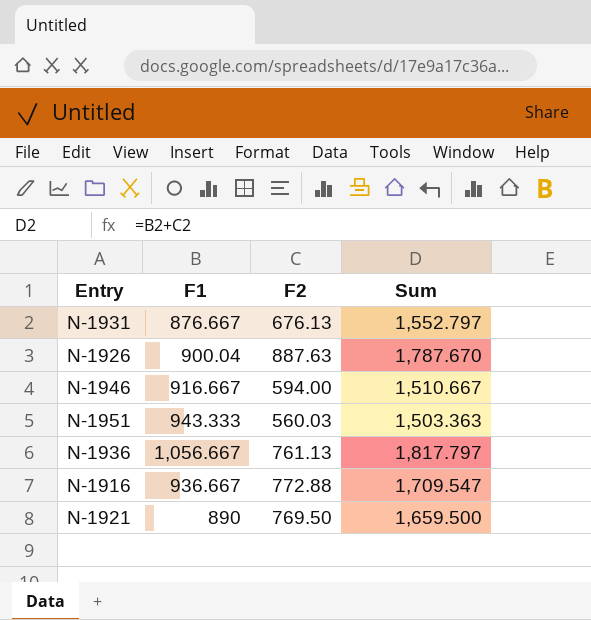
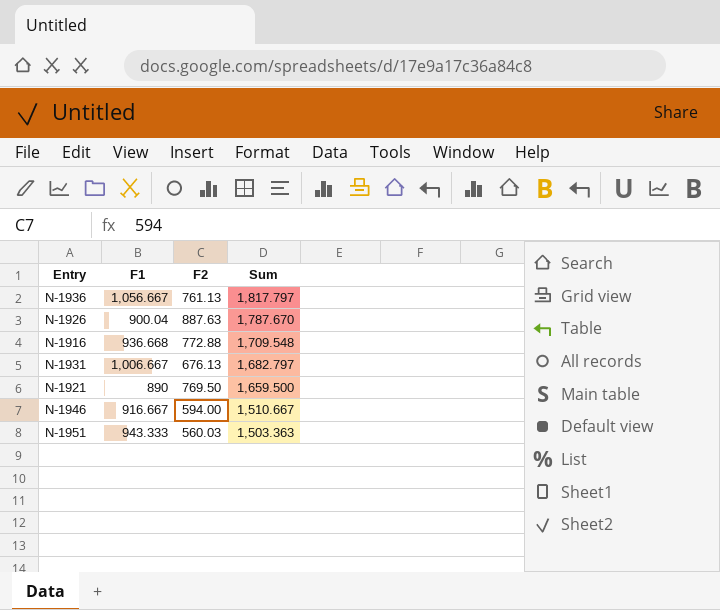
row order: none -> Sum descending
N-1916 | F1: 936.667 -> 936.668
N-1916 | Sum: 1,709.547 -> 1,709.548
N-1931 | F1: 876.667 -> 1,006.667
N-1931 | Sum: 1,552.797 -> 1,682.797

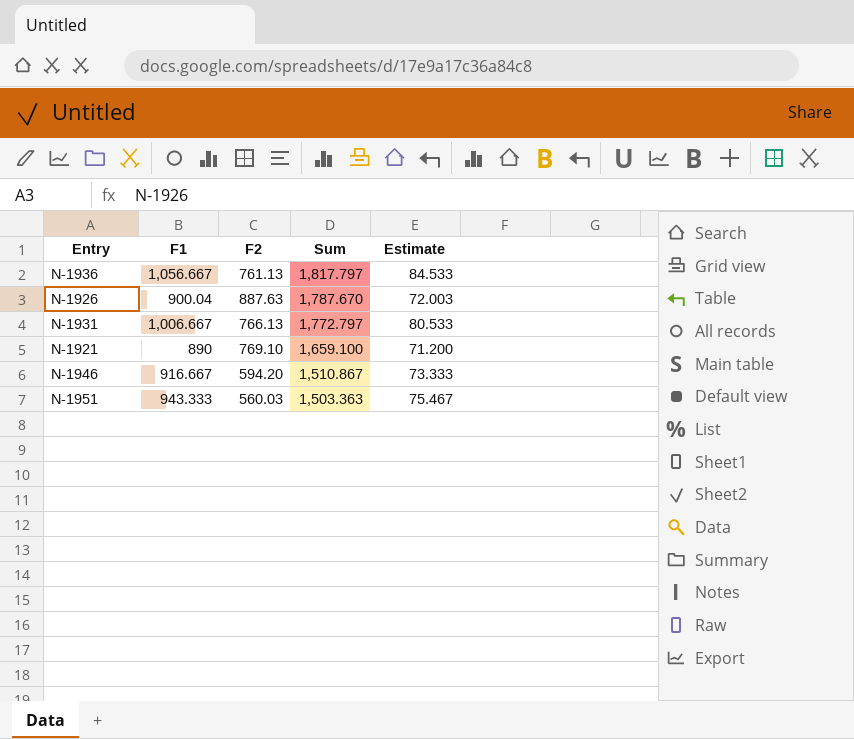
column Estimate | formula: none -> [F1] * 0.08
row N-1916: 936.668 | 772.88 | 1,709.548 -> none
N-1931 | F2: 676.13 -> 766.13
N-1931 | Sum: 1,682.797 -> 1,772.797
N-1921 | F2: 769.50 -> 769.10
N-1921 | Sum: 1,659.500 -> 1,659.100
N-1946 | F2: 594.00 -> 594.20
N-1946 | Sum: 1,510.667 -> 1,510.867

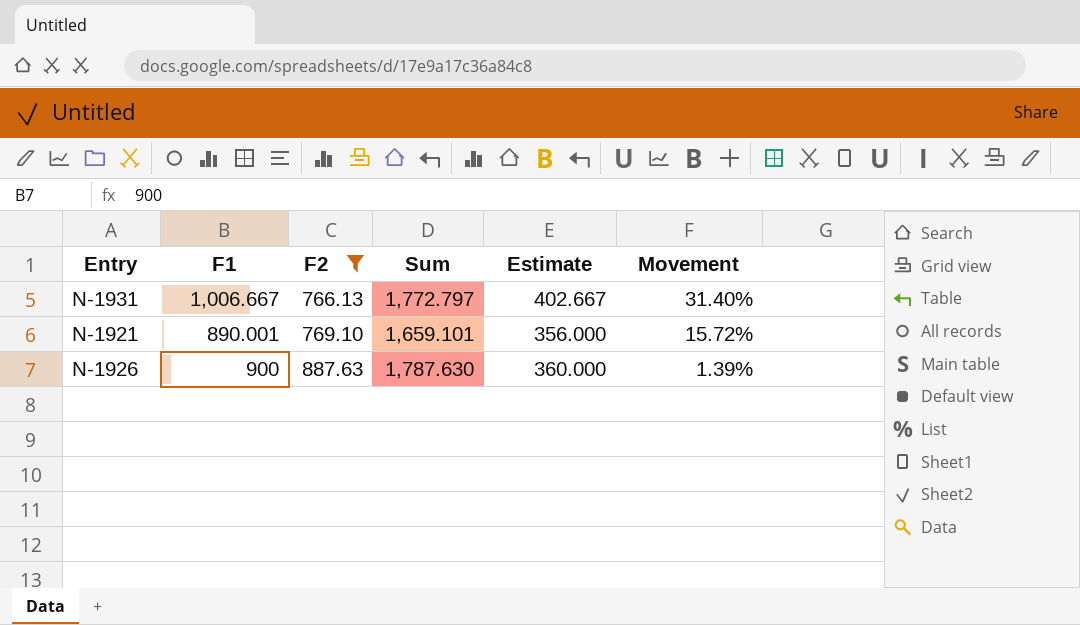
filter: none -> F2 >= 766.13
row order: Sum descending -> F2 ascending
column Estimate | formula: [F1] * 0.08 -> [F1] * 0.4
column Movement | formula: none -> ([F1] - [F2]) / [F2]
N-1921 | F1: 890 -> 890.001
N-1921 | Sum: 1,659.100 -> 1,659.101
N-1926 | F1: 900.04 -> 900
N-1926 | Sum: 1,787.670 -> 1,787.630

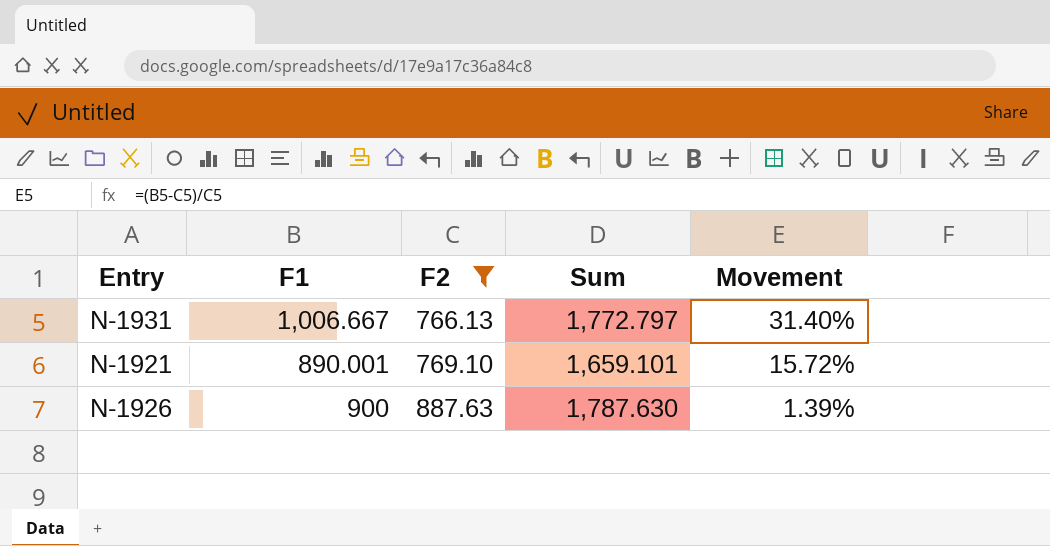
column Estimate | formula: [F1] * 0.4 -> none

